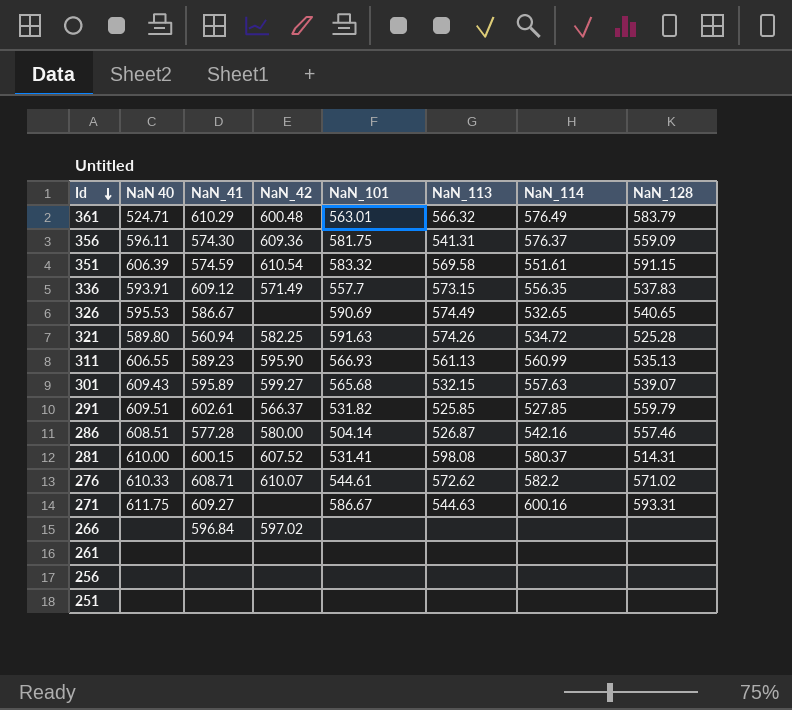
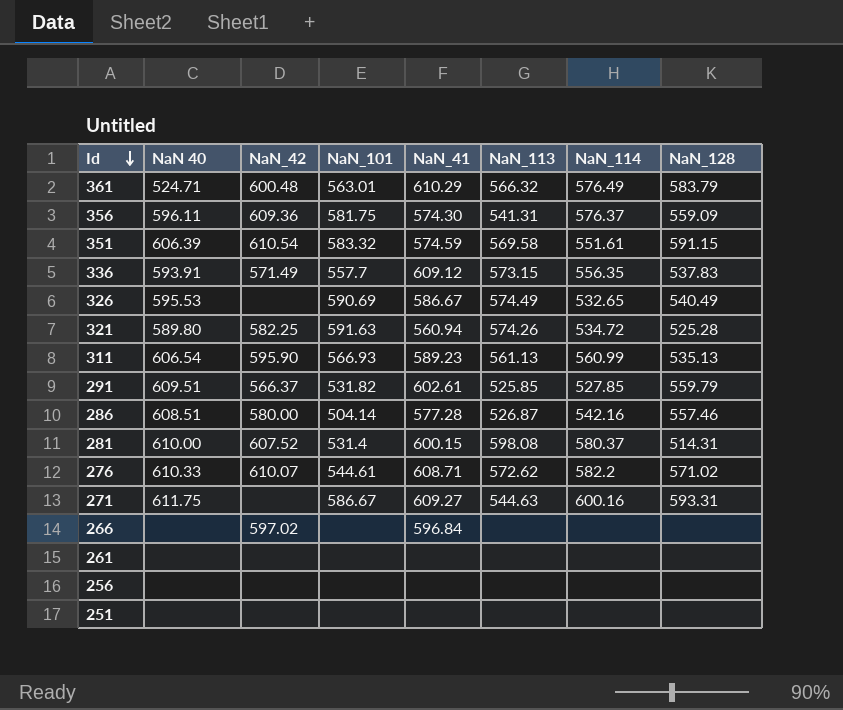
column NaN_41 | position: 3 -> 5
row 301: 609.43 | 595.89 | 599.27 | 565.68 | 532.15 | 557.63 | 539.07 -> none
326 | NaN_128: 540.65 -> 540.49
311 | NaN 40: 606.55 -> 606.54
281 | NaN_101: 531.41 -> 531.4

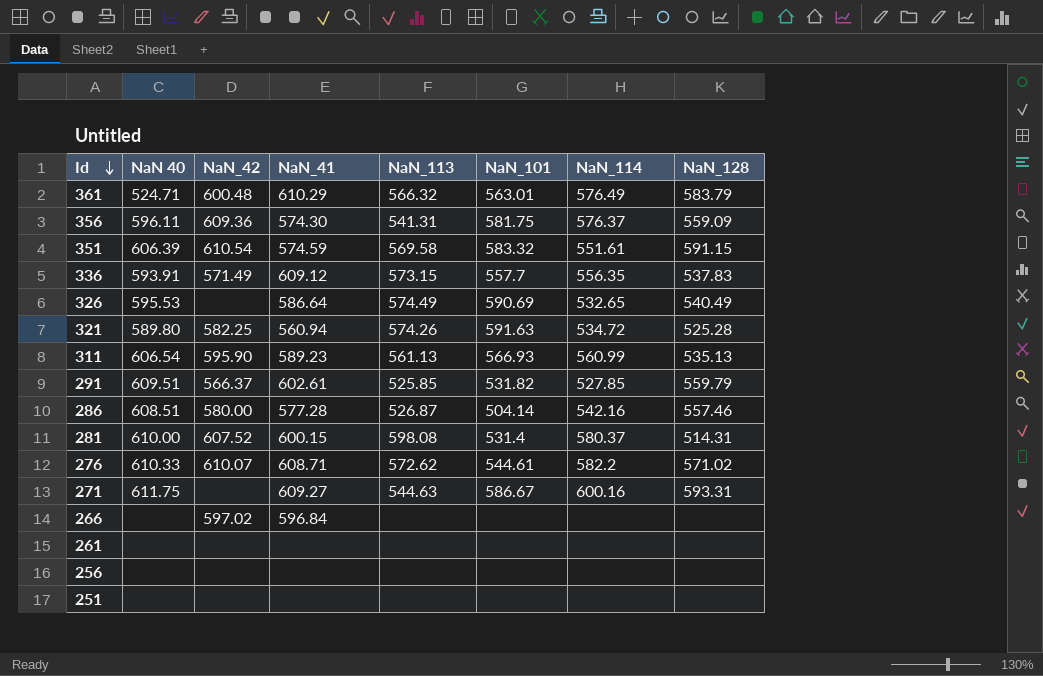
column NaN_101 | position: 4 -> 6
326 | NaN_41: 586.67 -> 586.64

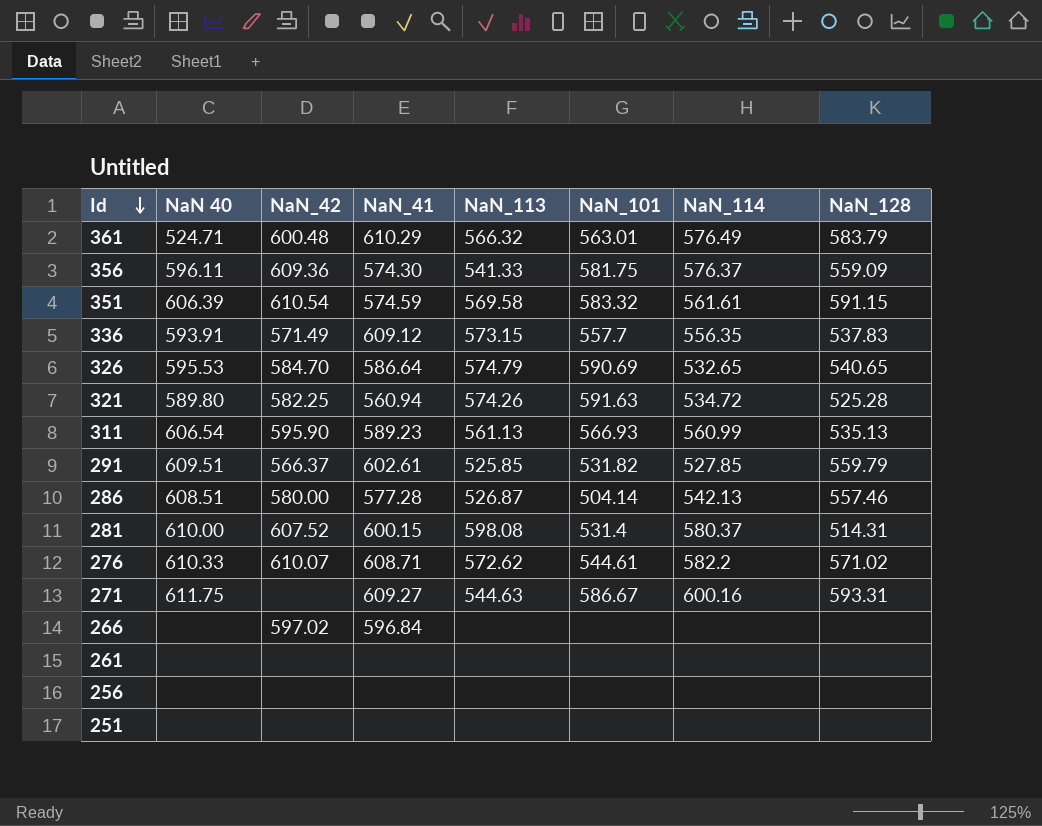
356 | NaN_113: 541.31 -> 541.33
351 | NaN_114: 551.61 -> 561.61
326 | NaN_42: none -> 584.70
326 | NaN_113: 574.49 -> 574.79
326 | NaN_128: 540.49 -> 540.65
286 | NaN_114: 542.16 -> 542.13

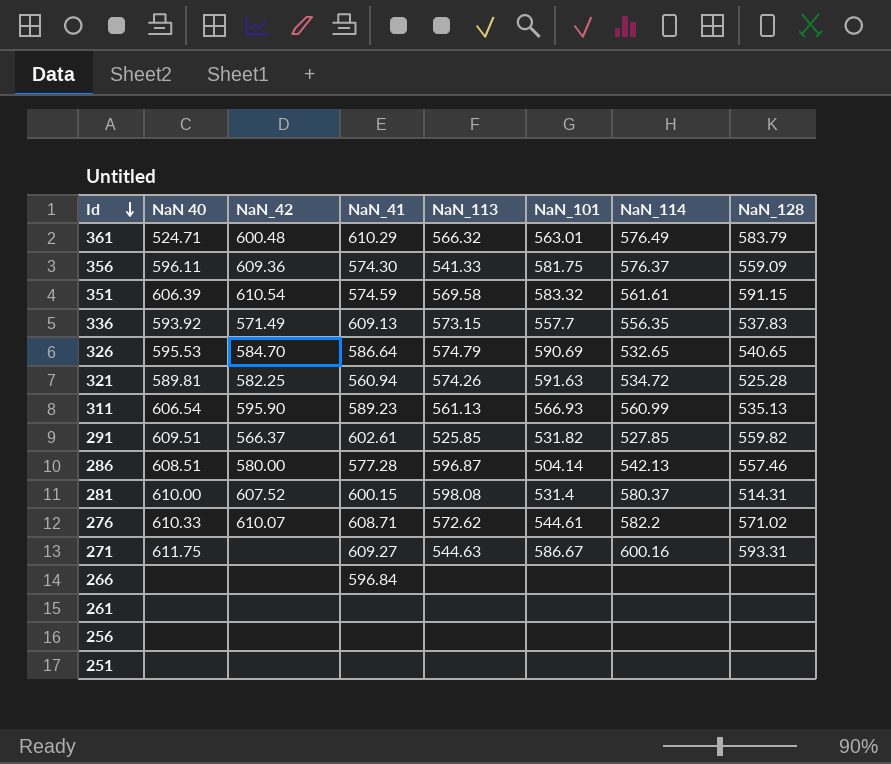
336 | NaN 40: 593.91 -> 593.92
336 | NaN_41: 609.12 -> 609.13
321 | NaN 40: 589.80 -> 589.81
291 | NaN_128: 559.79 -> 559.82
286 | NaN_113: 526.87 -> 596.87
266 | NaN_42: 597.02 -> none

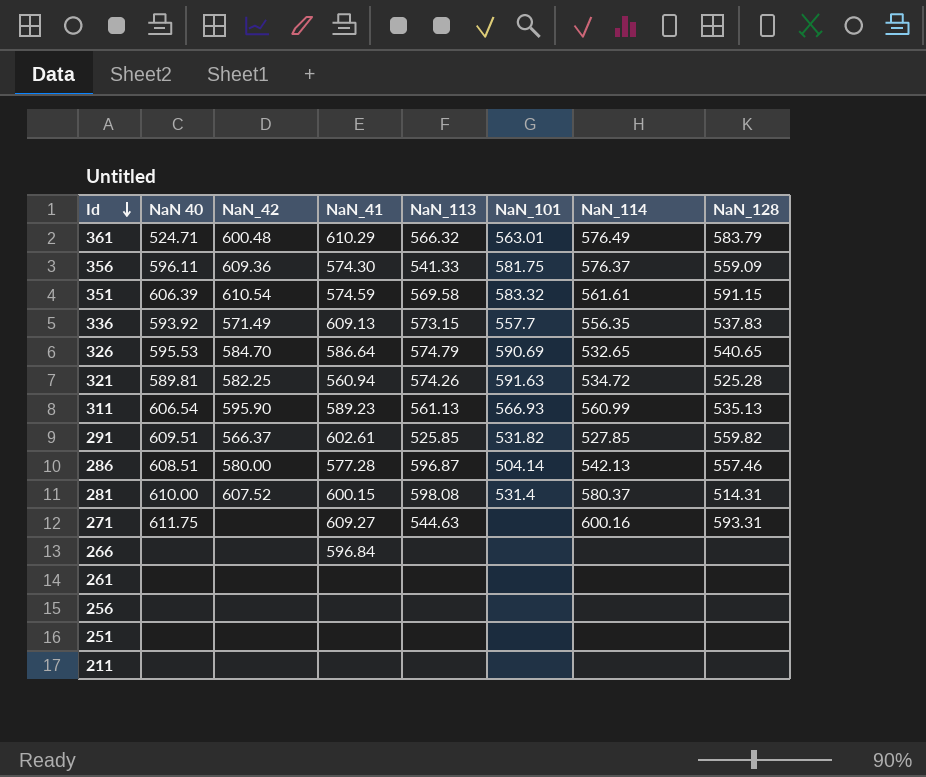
row 276: 610.33 | 610.07 | 608.71 | 572.62 | 544.61 | 582.2 | 571.02 -> none
271 | NaN_101: 586.67 -> none
row 211: none -> none | none | none | none | none | none | none

